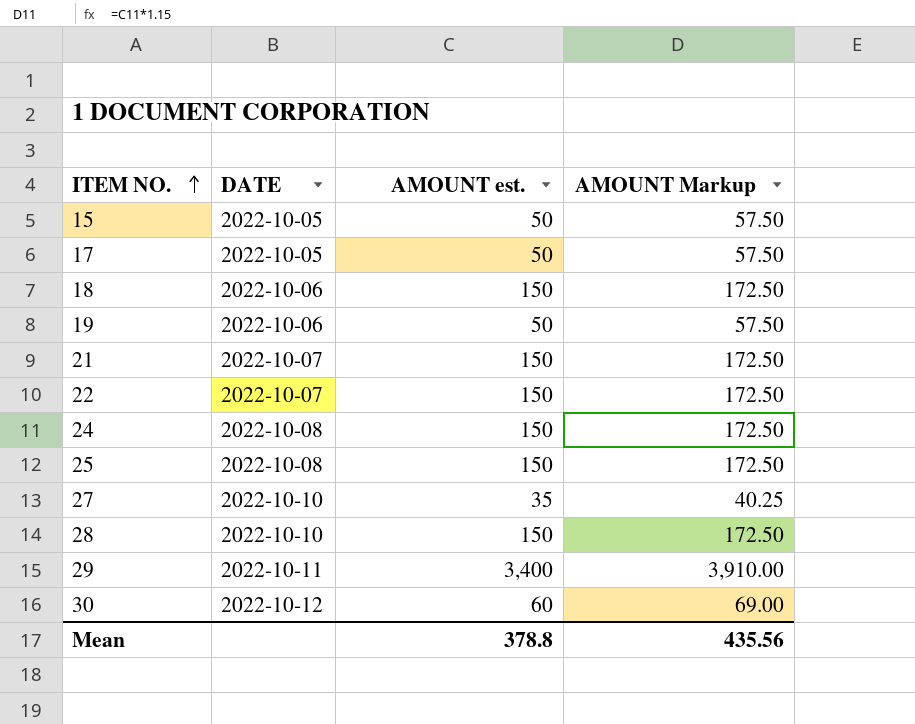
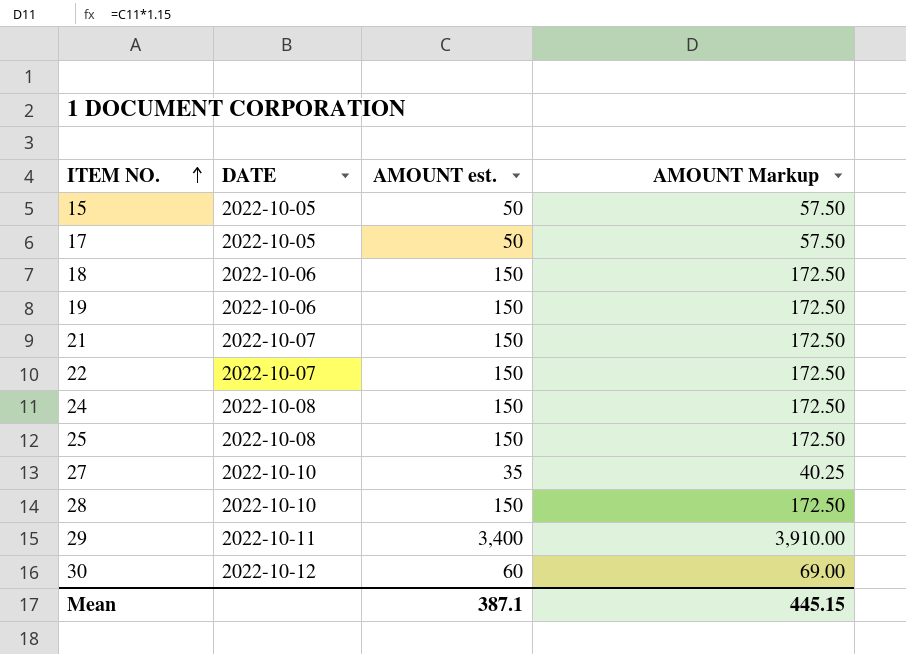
19 | AMOUNT est.: 50 -> 150
19 | AMOUNT Markup: 57.50 -> 172.50
Mean | AMOUNT est.: 378.8 -> 387.1
Mean | AMOUNT Markup: 435.56 -> 445.15

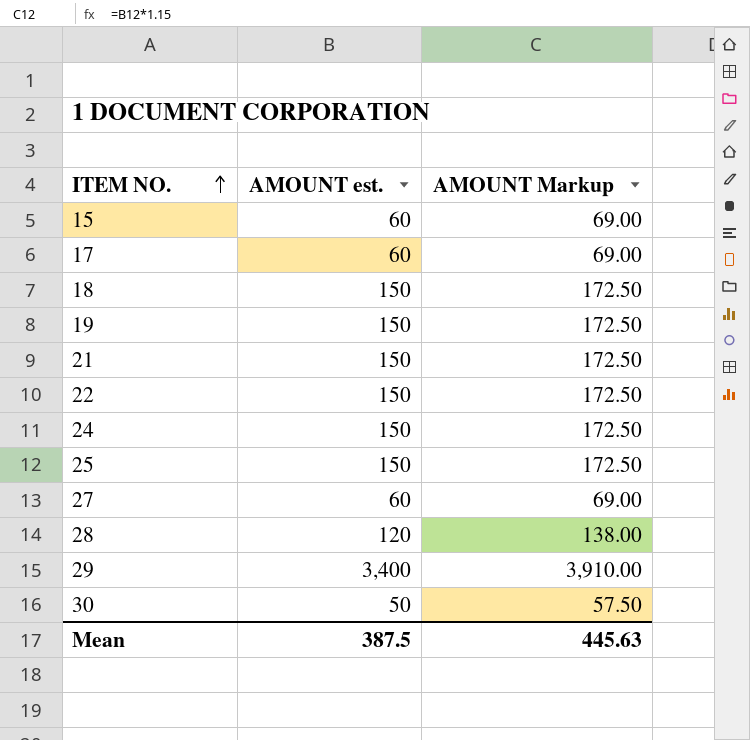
column DATE | position: 2 -> none
15 | AMOUNT est.: 50 -> 60
15 | AMOUNT Markup: 57.50 -> 69.00
17 | AMOUNT est.: 50 -> 60
17 | AMOUNT Markup: 57.50 -> 69.00
27 | AMOUNT est.: 35 -> 60
27 | AMOUNT Markup: 40.25 -> 69.00
28 | AMOUNT est.: 150 -> 120
28 | AMOUNT Markup: 172.50 -> 138.00
30 | AMOUNT est.: 60 -> 50
30 | AMOUNT Markup: 69.00 -> 57.50
Mean | AMOUNT est.: 387.1 -> 387.5
Mean | AMOUNT Markup: 445.15 -> 445.63

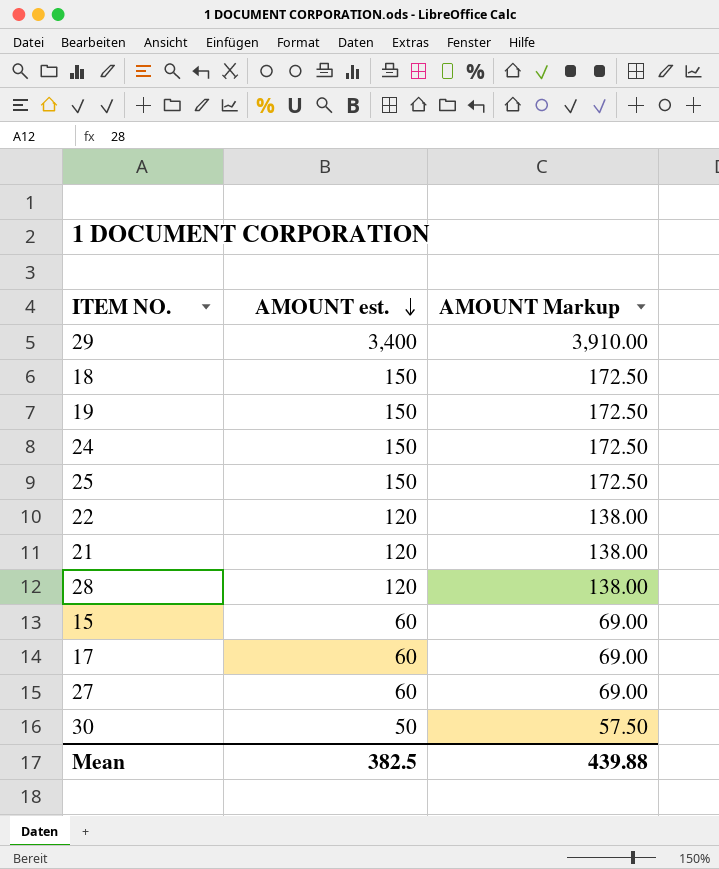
row order: ITEM NO. ascending -> AMOUNT est. descending
22 | AMOUNT est.: 150 -> 120
22 | AMOUNT Markup: 172.50 -> 138.00
21 | AMOUNT est.: 150 -> 120
21 | AMOUNT Markup: 172.50 -> 138.00
Mean | AMOUNT est.: 387.5 -> 382.5
Mean | AMOUNT Markup: 445.63 -> 439.88

